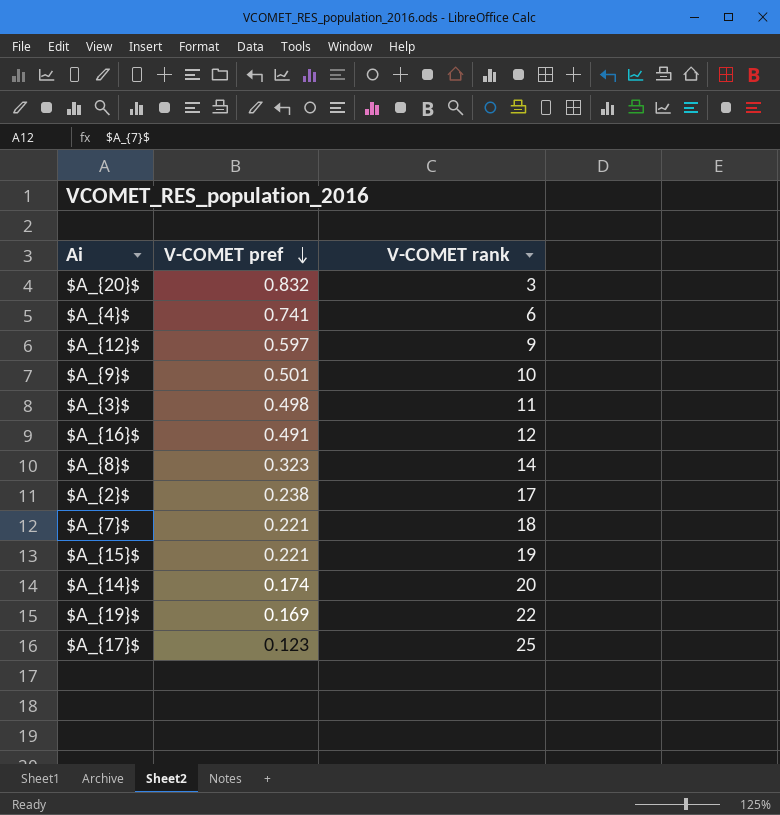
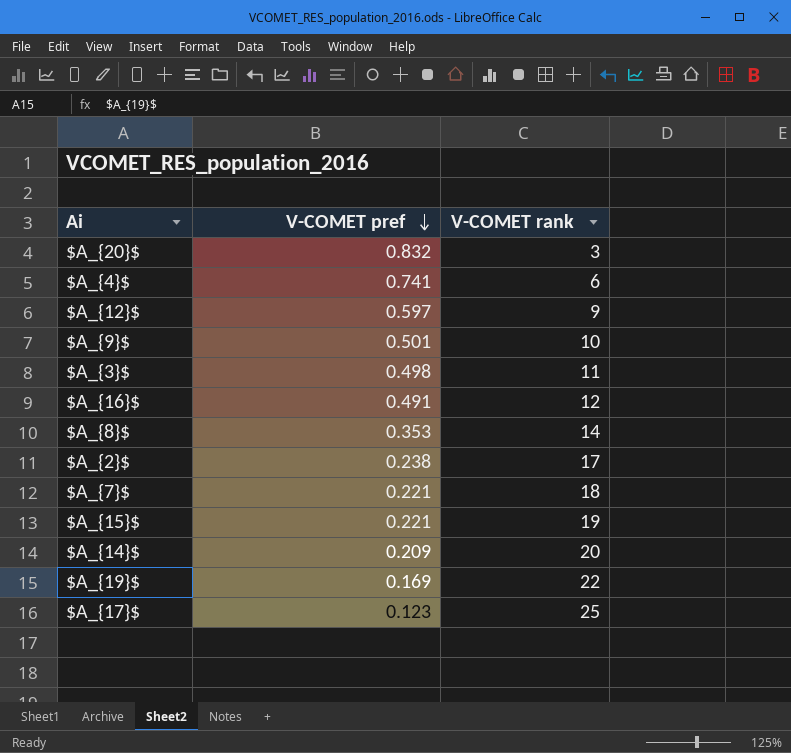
$A_{8}$ | V-COMET pref: 0.323 -> 0.353
$A_{14}$ | V-COMET pref: 0.174 -> 0.209

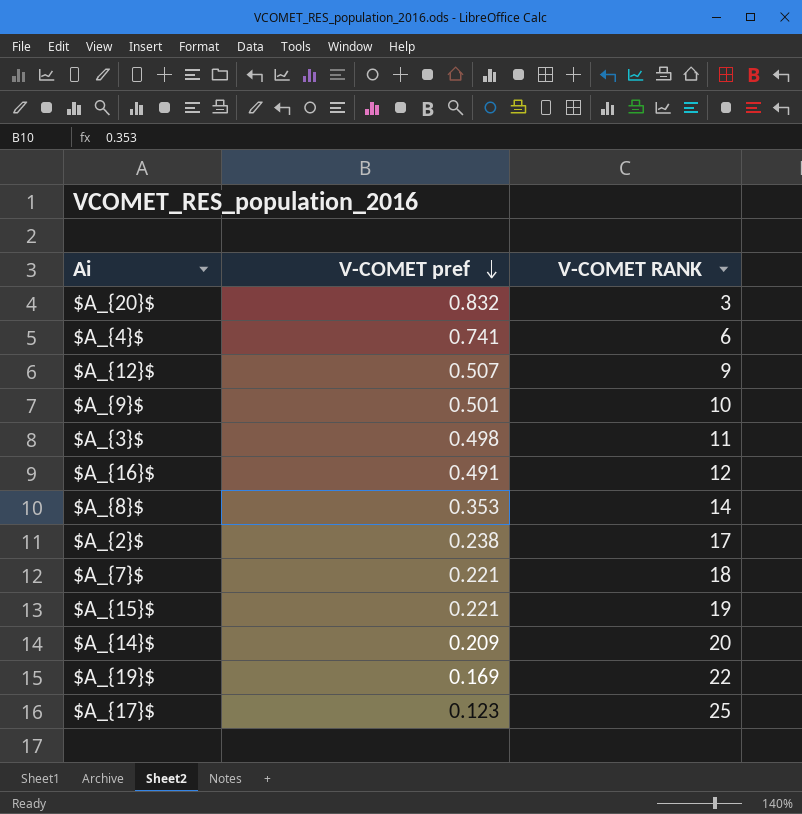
column name: V-COMET rank -> V-COMET RANK
$A_{12}$ | V-COMET pref: 0.597 -> 0.507

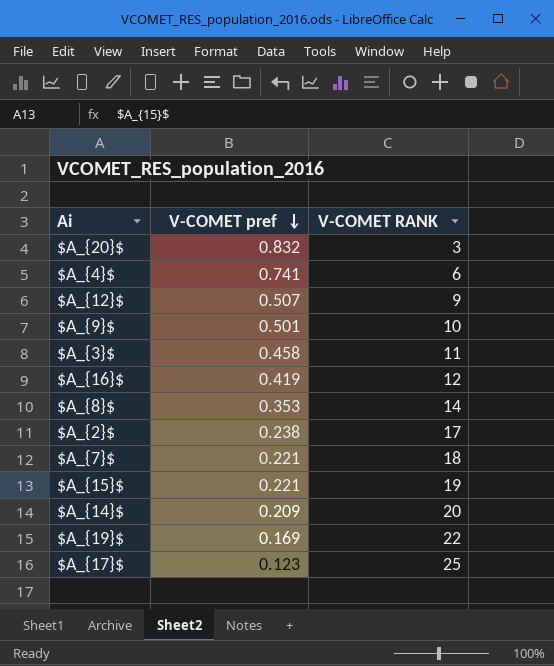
$A_{3}$ | V-COMET pref: 0.498 -> 0.458
$A_{16}$ | V-COMET pref: 0.491 -> 0.419

